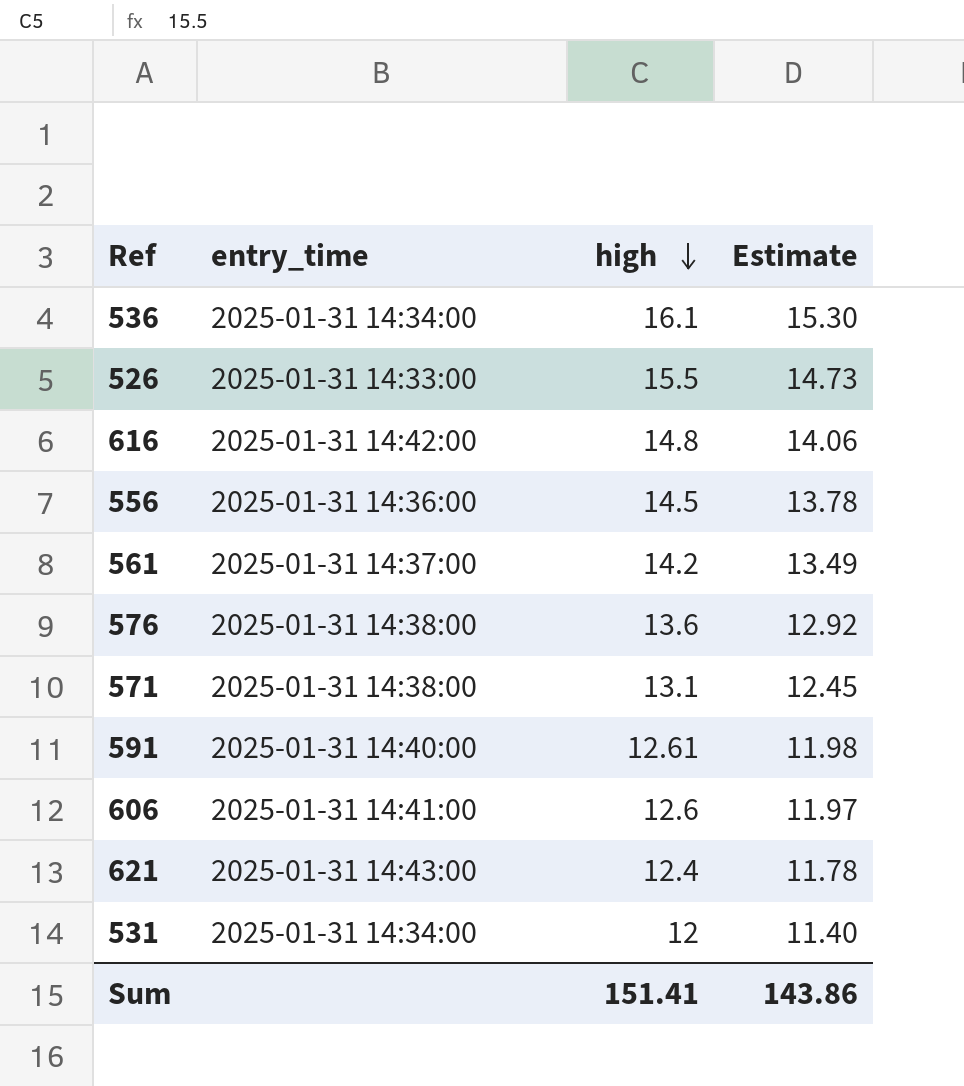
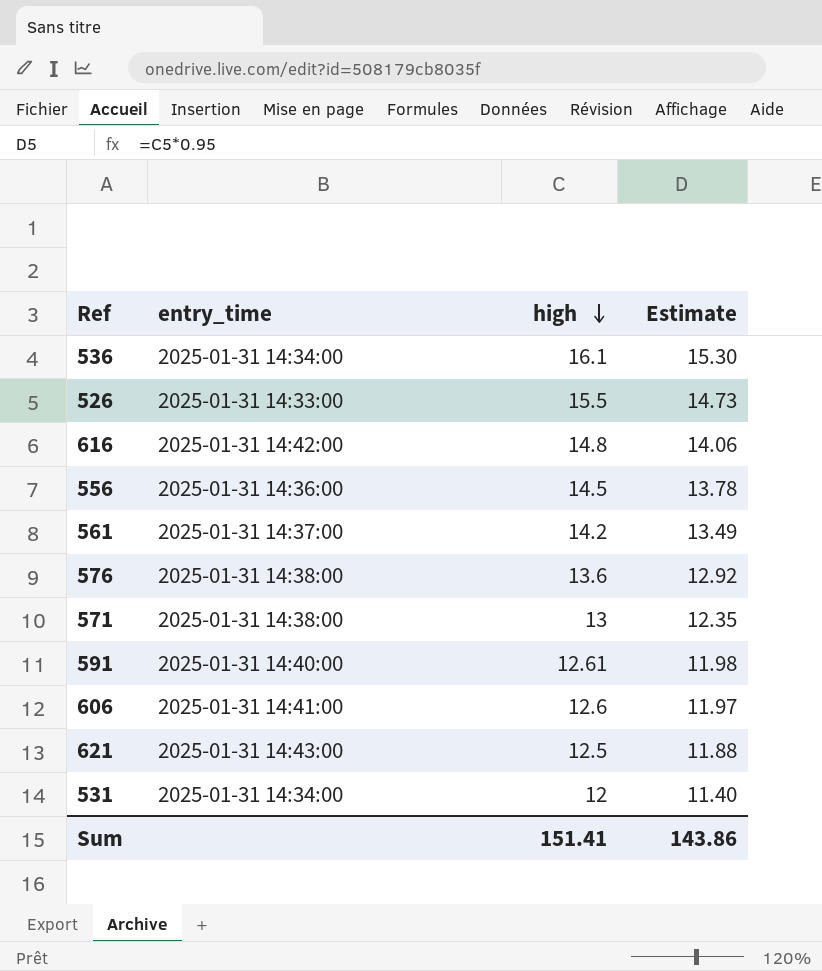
571 | high: 13.1 -> 13
571 | Estimate: 12.45 -> 12.35
621 | high: 12.4 -> 12.5
621 | Estimate: 11.78 -> 11.88

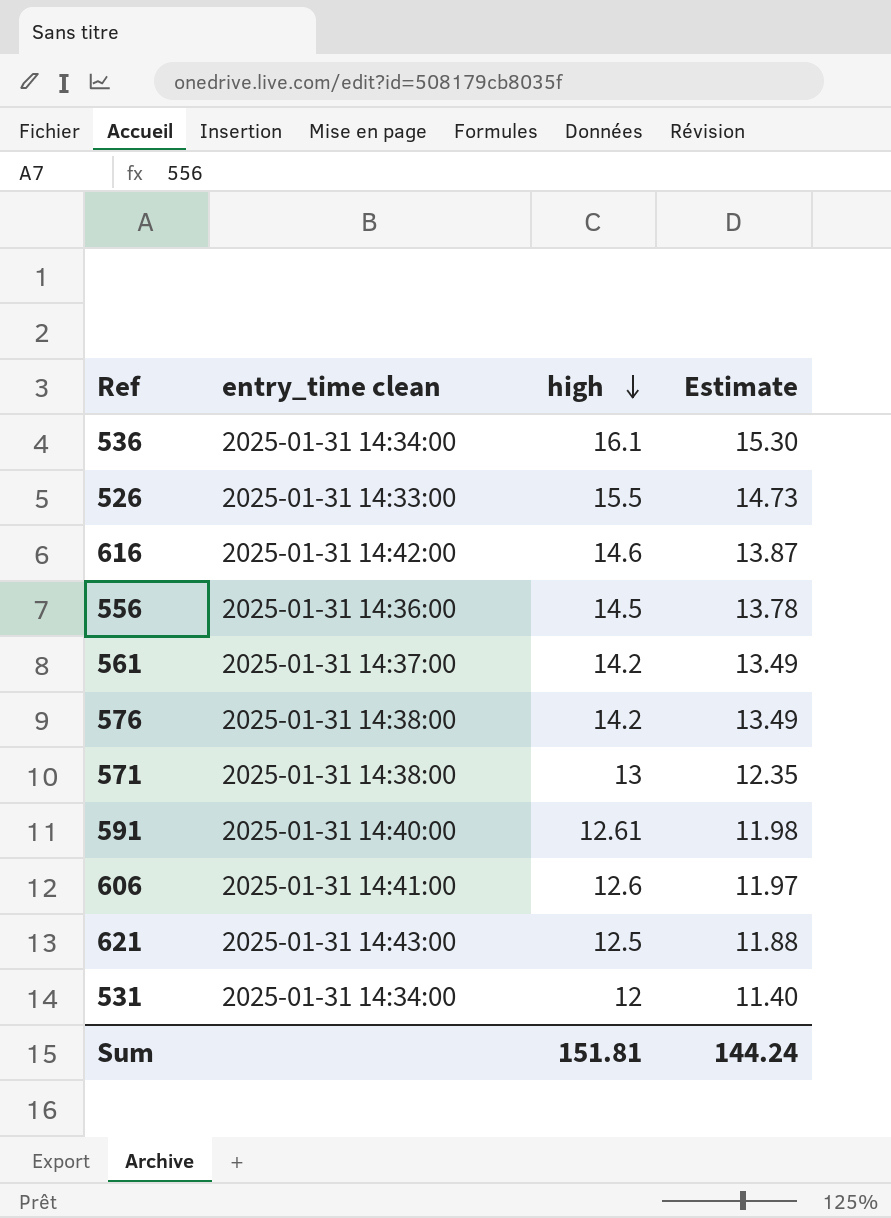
column name: entry_time -> entry_time clean
616 | high: 14.8 -> 14.6
616 | Estimate: 14.06 -> 13.87
576 | high: 13.6 -> 14.2
576 | Estimate: 12.92 -> 13.49
Sum | high: 151.41 -> 151.81
Sum | Estimate: 143.86 -> 144.24

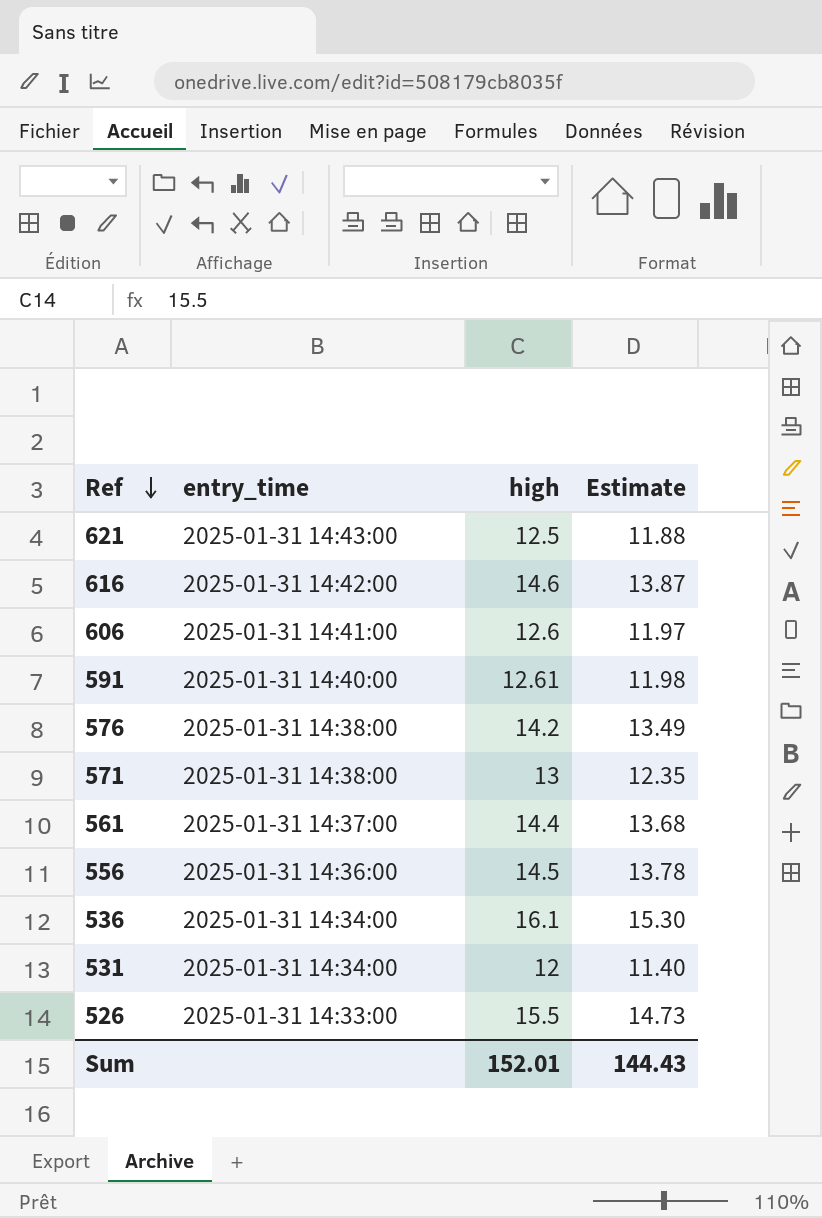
row order: high descending -> Ref descending
column name: entry_time clean -> entry_time
561 | high: 14.2 -> 14.4
561 | Estimate: 13.49 -> 13.68
Sum | high: 151.81 -> 152.01
Sum | Estimate: 144.24 -> 144.43

